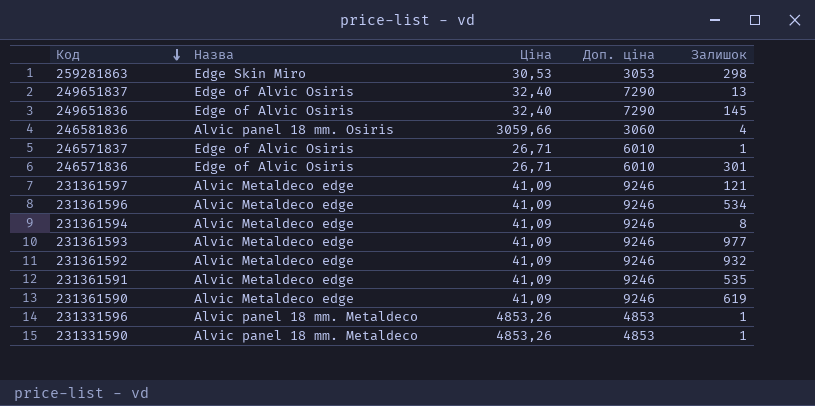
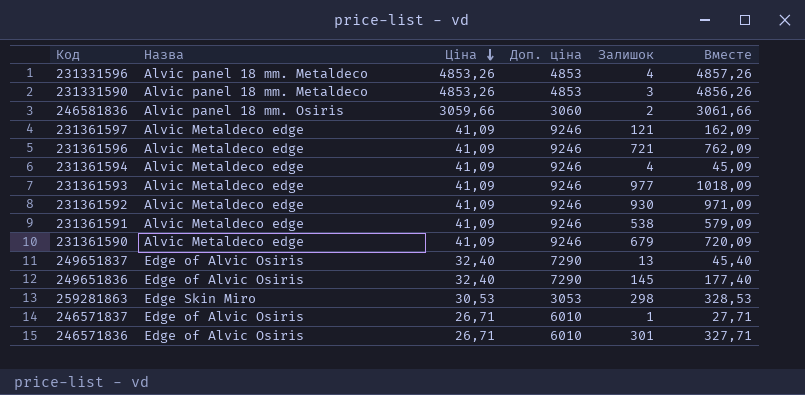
row order: Код descending -> Ціна descending
column Вместе | formula: none -> [Ціна] + [Залишок]
231331596 | Залишок: 1 -> 4
231331590 | Залишок: 1 -> 3
246581836 | Залишок: 4 -> 2
231361596 | Залишок: 534 -> 721
231361594 | Залишок: 8 -> 4
231361592 | Залишок: 932 -> 930
231361591 | Залишок: 535 -> 538
231361590 | Залишок: 619 -> 679

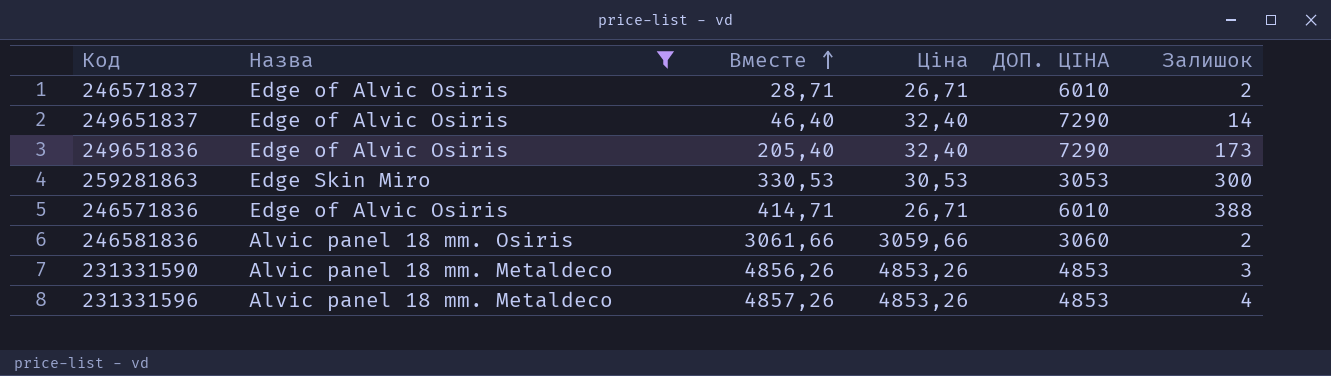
filter: none -> Назва != Alvic Metaldeco edge
row order: Ціна descending -> Вместе ascending
column Вместе | position: 6 -> 3
column name: Доп. ціна -> ДОП. ЦІНА
246571837 | Вместе: 27,71 -> 28,71
246571837 | Залишок: 1 -> 2
249651837 | Вместе: 45,40 -> 46,40
249651837 | Залишок: 13 -> 14
249651836 | Вместе: 177,40 -> 205,40
249651836 | Залишок: 145 -> 173
259281863 | Вместе: 328,53 -> 330,53
259281863 | Залишок: 298 -> 300
246571836 | Вместе: 327,71 -> 414,71
246571836 | Залишок: 301 -> 388

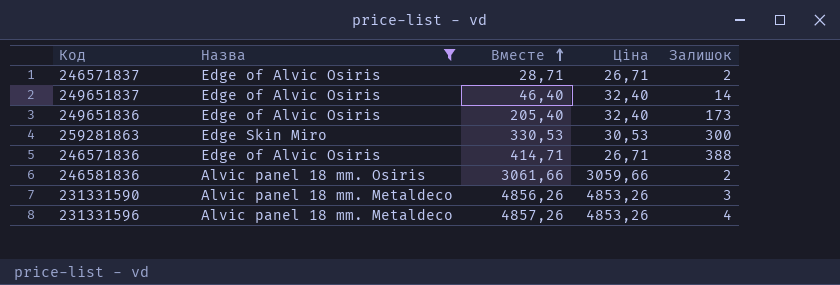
column ДОП. ЦІНА | position: 5 -> none

